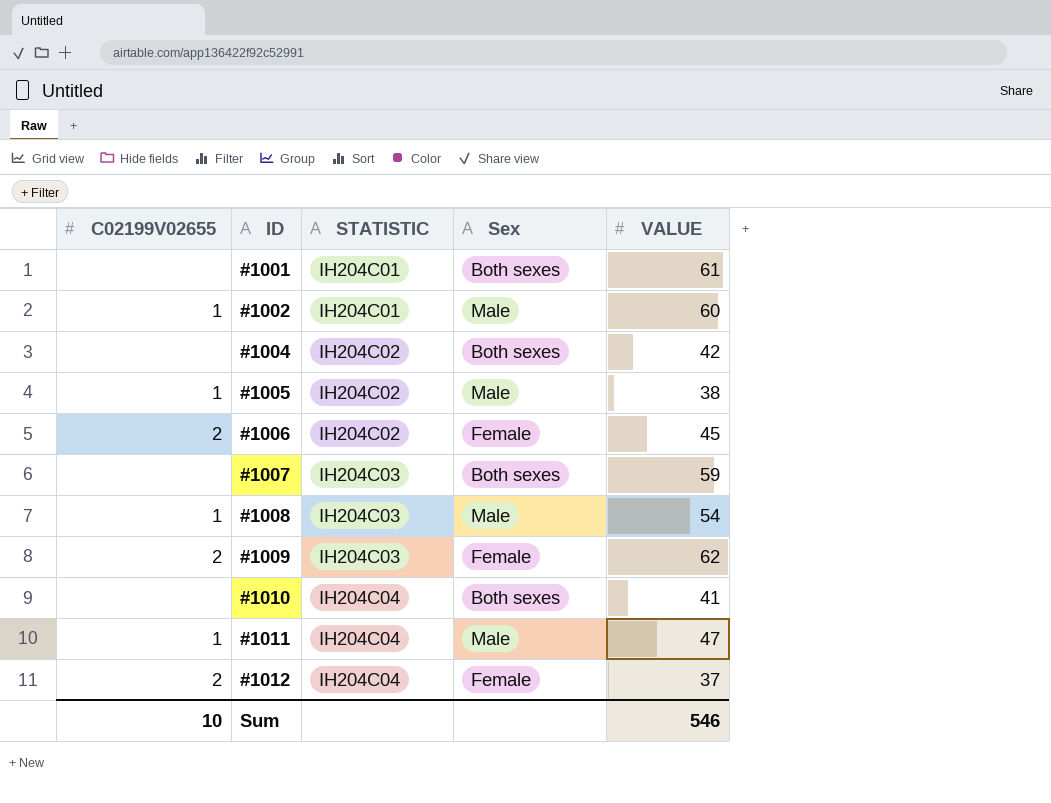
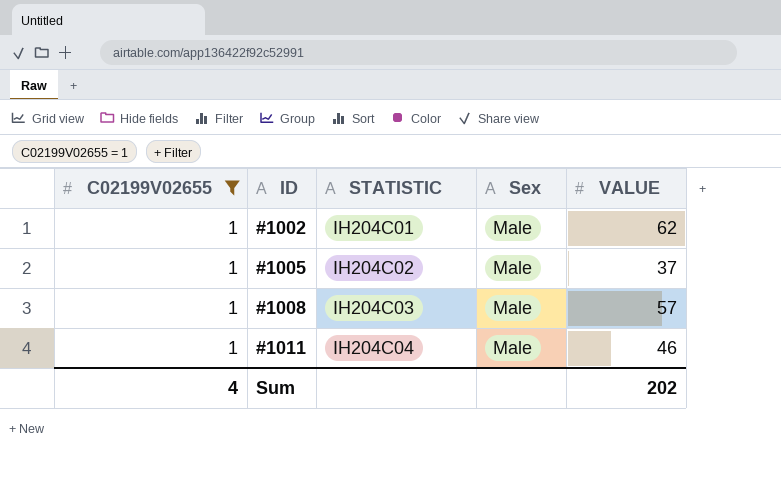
filter: none -> C02199V02655 = 1
#1002 | VALUE: 60 -> 62
#1005 | VALUE: 38 -> 37
#1008 | VALUE: 54 -> 57
#1011 | VALUE: 47 -> 46
Sum | C02199V02655: 10 -> 4
Sum | VALUE: 546 -> 202

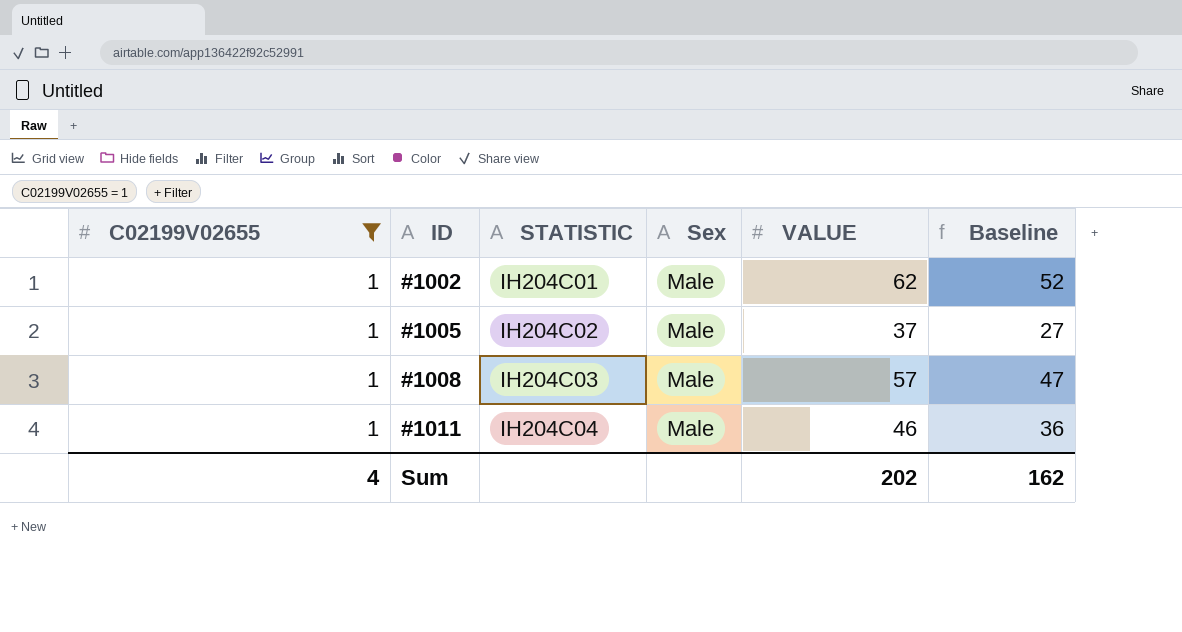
column Baseline | formula: none -> [VALUE] - 10

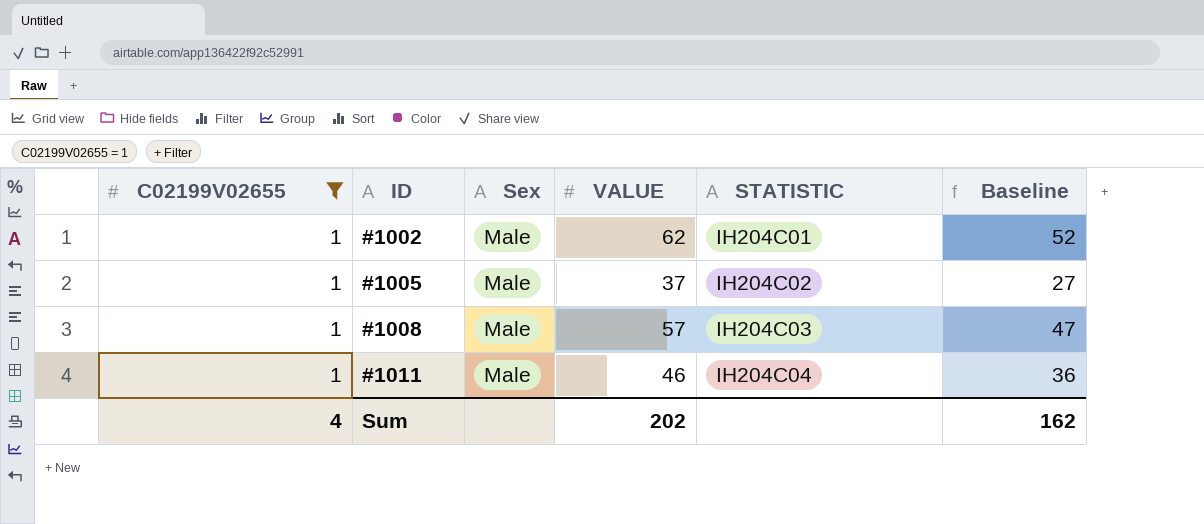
column STATISTIC | position: 3 -> 5

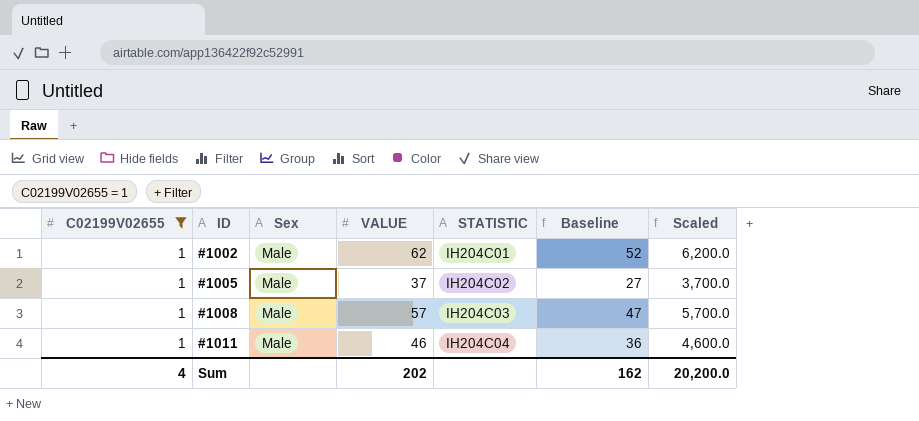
column Scaled | formula: none -> [VALUE] * 100

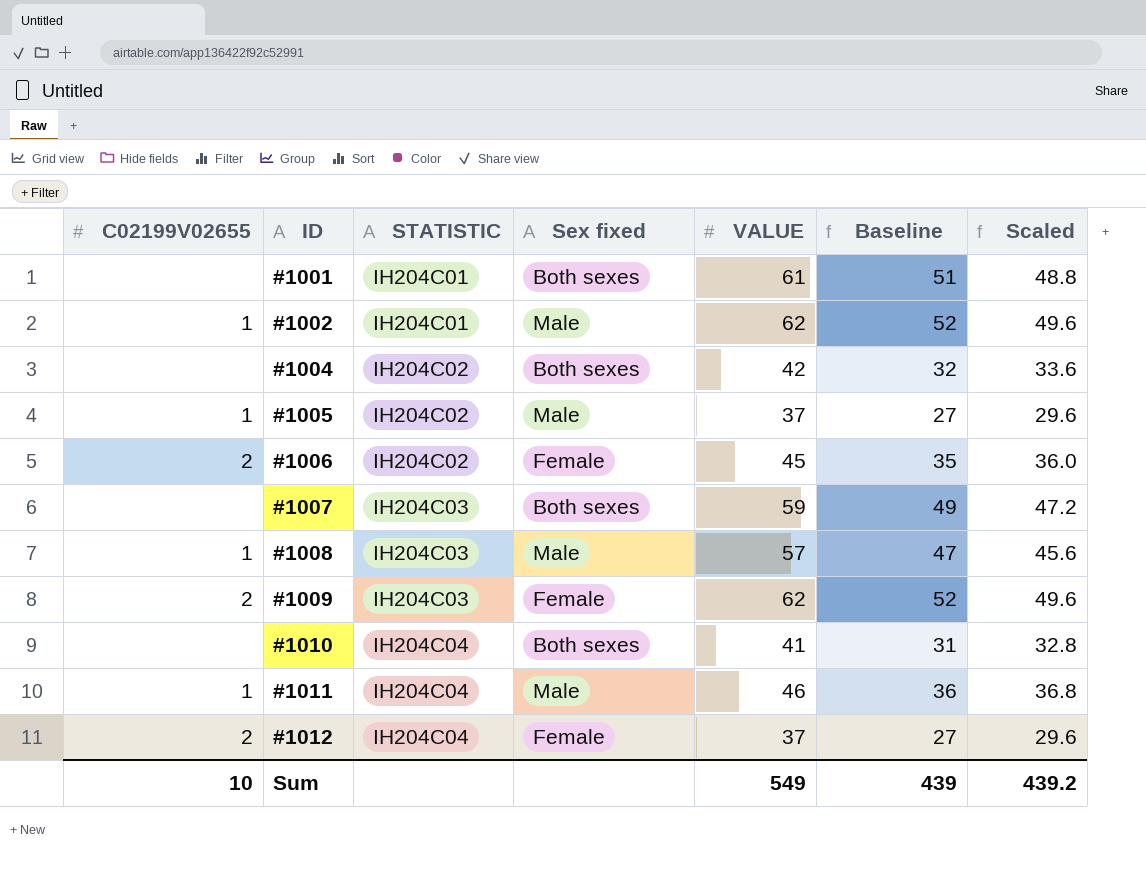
filter: C02199V02655 = 1 -> none
column STATISTIC | position: 5 -> 3
column name: Sex -> Sex fixed
column Scaled | formula: [VALUE] * 100 -> [VALUE] * 0.8
Sum | C02199V02655: 4 -> 10
Sum | VALUE: 202 -> 549
Sum | Baseline: 162 -> 439
Sum | Scaled: 20,200.0 -> 439.2

